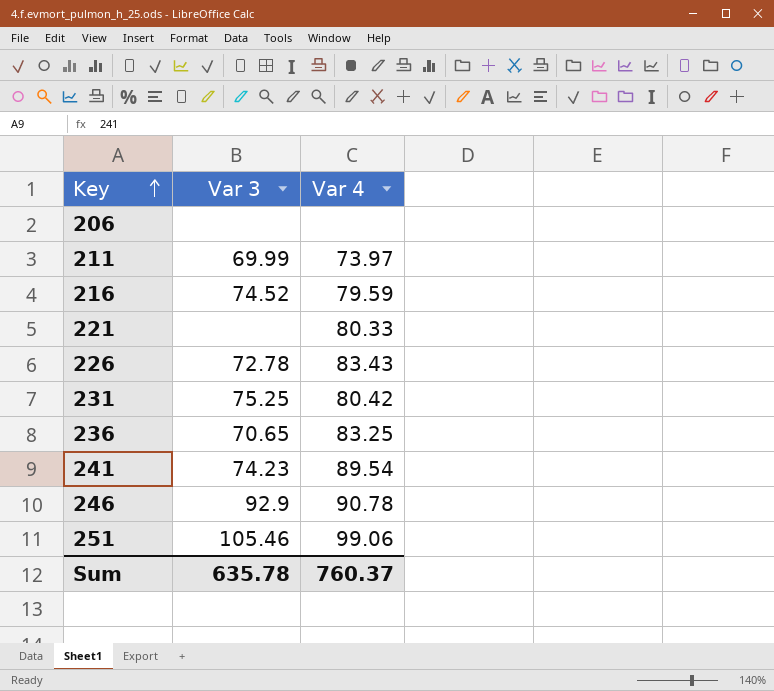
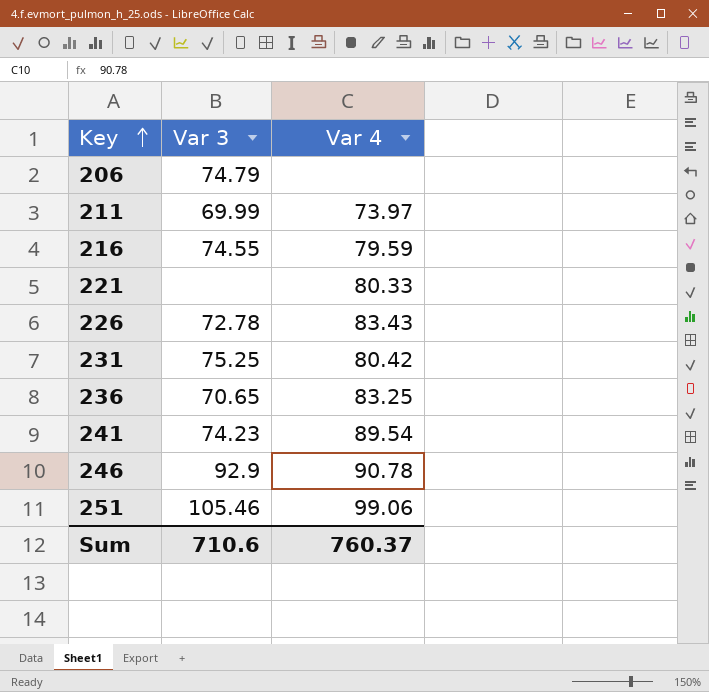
206 | Var 3: none -> 74.79
216 | Var 3: 74.52 -> 74.55
Sum | Var 3: 635.78 -> 710.6

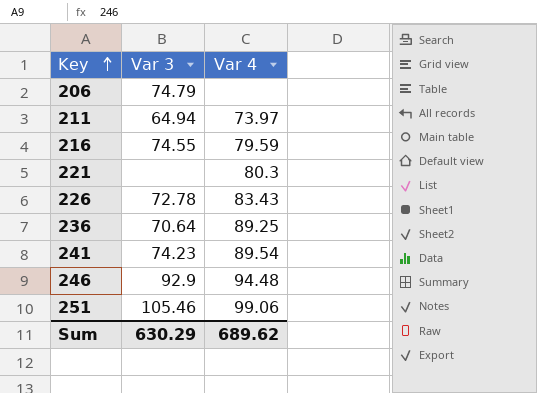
row 231: 75.25 | 80.42 -> none
211 | Var 3: 69.99 -> 64.94
221 | Var 4: 80.33 -> 80.3
236 | Var 3: 70.65 -> 70.64
236 | Var 4: 83.25 -> 89.25
246 | Var 4: 90.78 -> 94.48
Sum | Var 3: 710.6 -> 630.29
Sum | Var 4: 760.37 -> 689.62

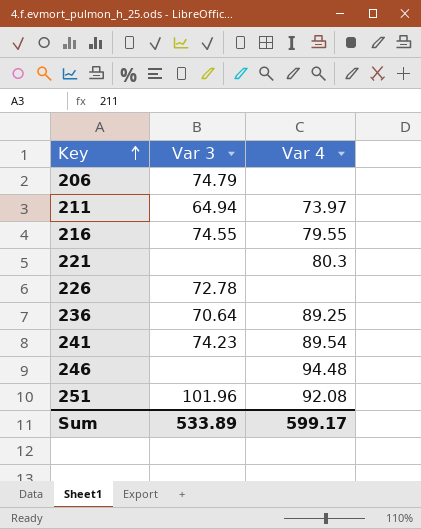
216 | Var 4: 79.59 -> 79.55
226 | Var 4: 83.43 -> none
246 | Var 3: 92.9 -> none
251 | Var 3: 105.46 -> 101.96
251 | Var 4: 99.06 -> 92.08
Sum | Var 3: 630.29 -> 533.89
Sum | Var 4: 689.62 -> 599.17

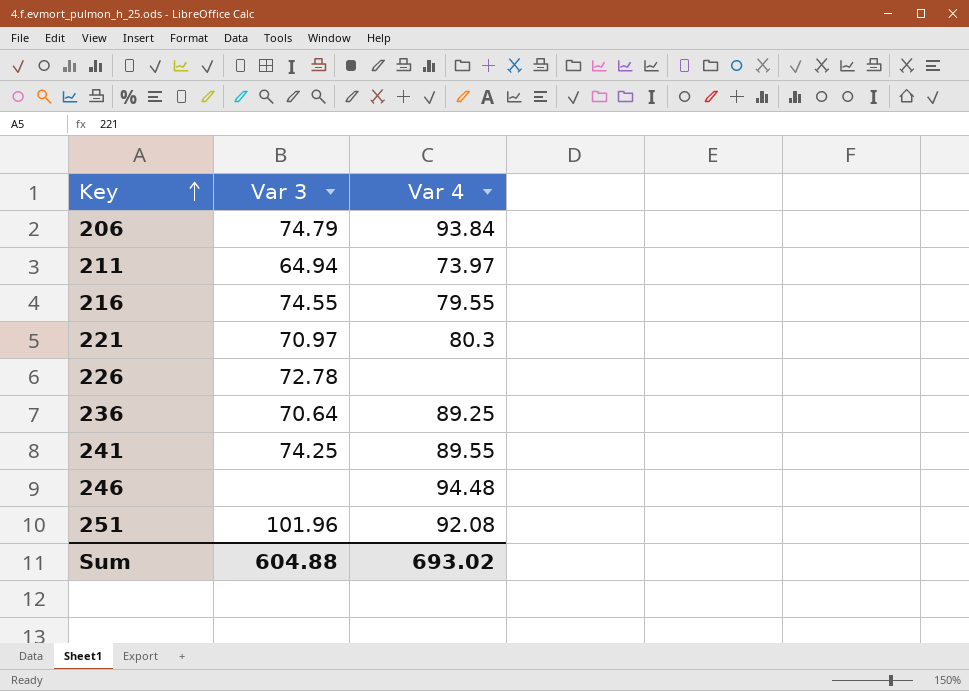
206 | Var 4: none -> 93.84
221 | Var 3: none -> 70.97
241 | Var 3: 74.23 -> 74.25
241 | Var 4: 89.54 -> 89.55
Sum | Var 3: 533.89 -> 604.88
Sum | Var 4: 599.17 -> 693.02

